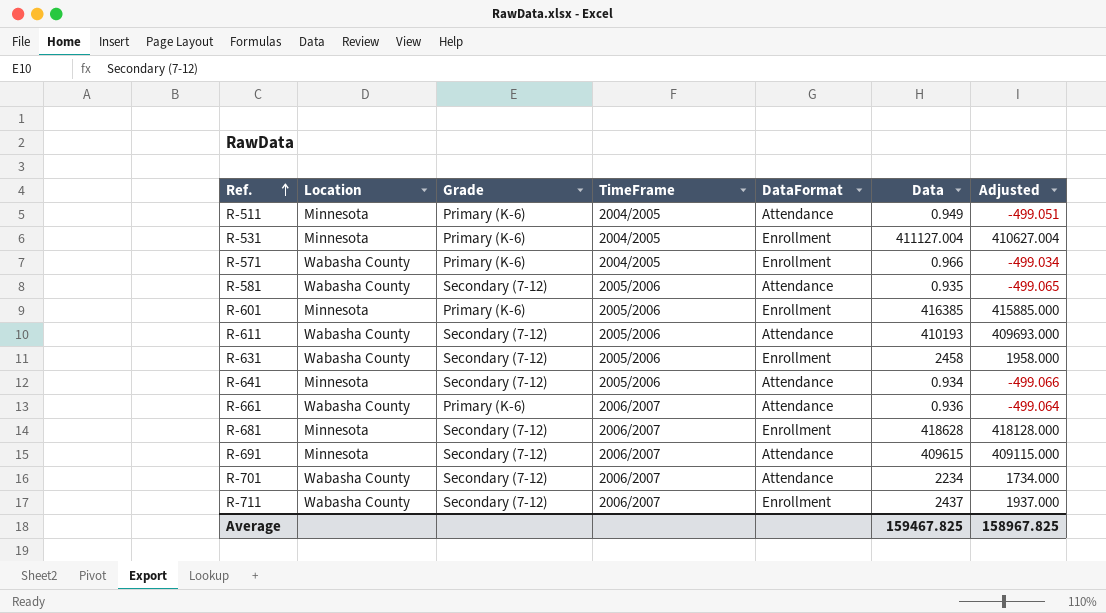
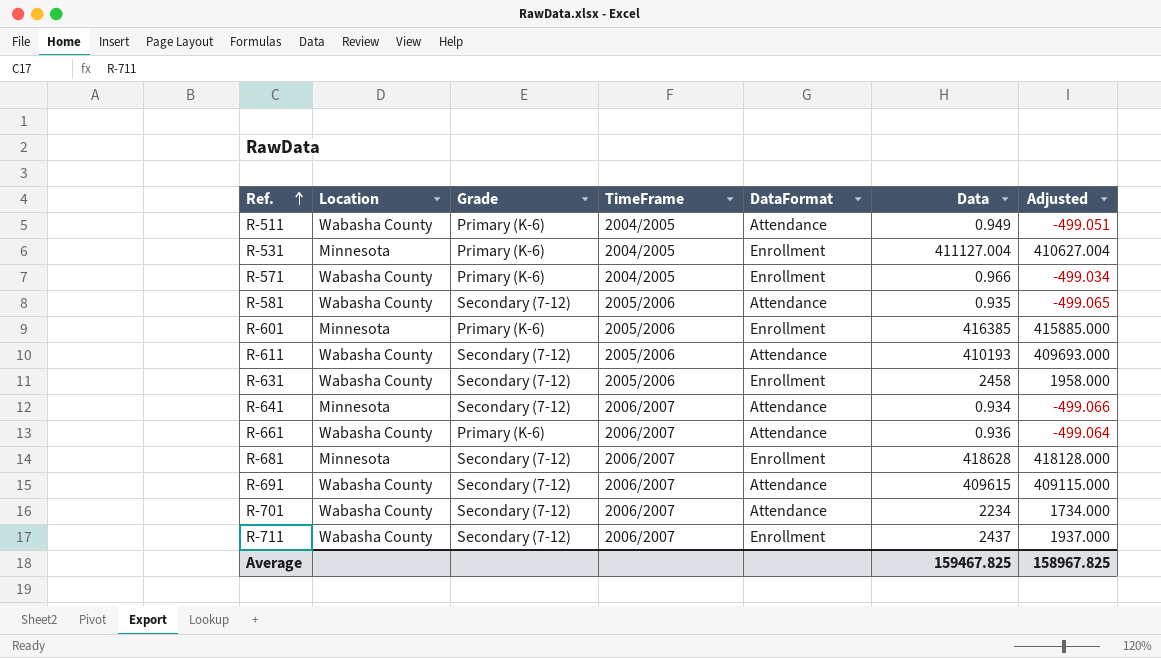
R-511 | Location: Minnesota -> Wabasha County
R-641 | TimeFrame: 2005/2006 -> 2006/2007
R-691 | Location: Minnesota -> Wabasha County

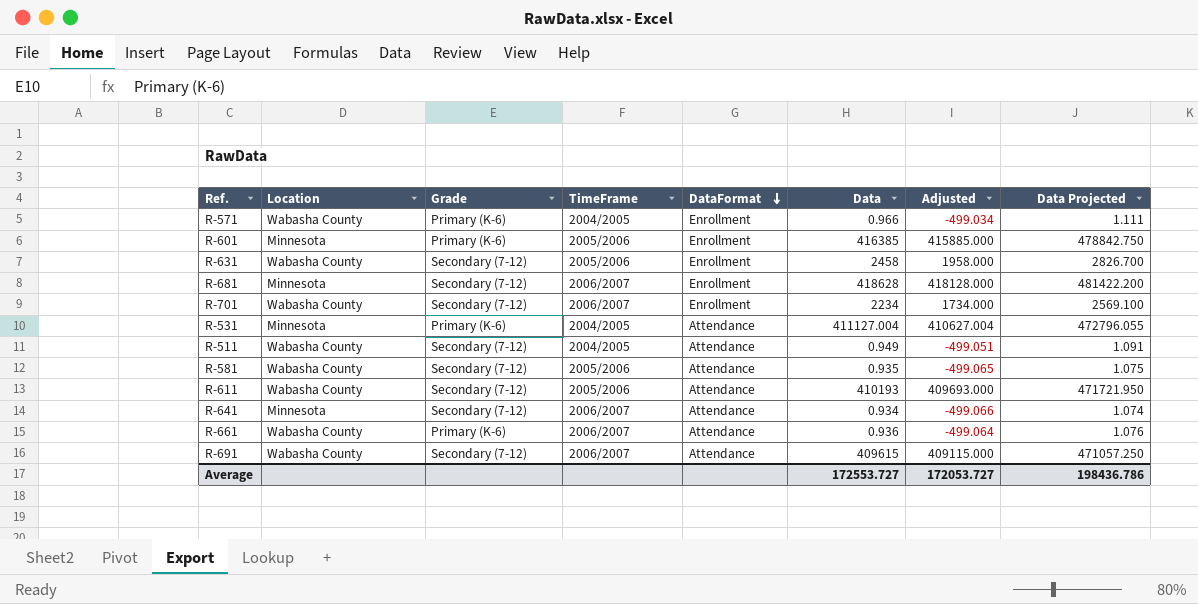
row order: Ref. ascending -> DataFormat descending
column Data Projected | formula: none -> [Data] * 1.15
row R-711: Wabasha County | Secondary (7-12) | 2006/2007 | Enrollment | 2437 | 1937.000 -> none
R-701 | DataFormat: Attendance -> Enrollment
R-531 | DataFormat: Enrollment -> Attendance
R-511 | Grade: Primary (K-6) -> Secondary (7-12)
Average | Data: 159467.825 -> 172553.727
Average | Adjusted: 158967.825 -> 172053.727

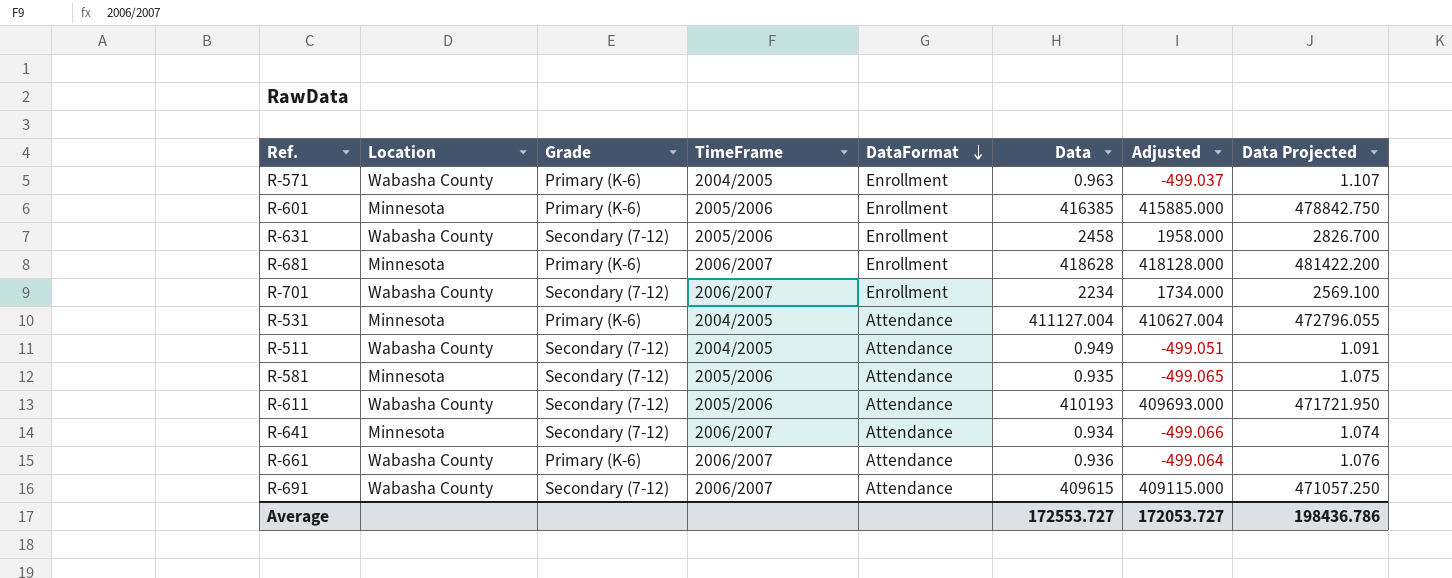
R-571 | Data: 0.966 -> 0.963
R-571 | Adjusted: -499.034 -> -499.037
R-571 | Data Projected: 1.111 -> 1.107
R-681 | Grade: Secondary (7-12) -> Primary (K-6)
R-581 | Location: Wabasha County -> Minnesota

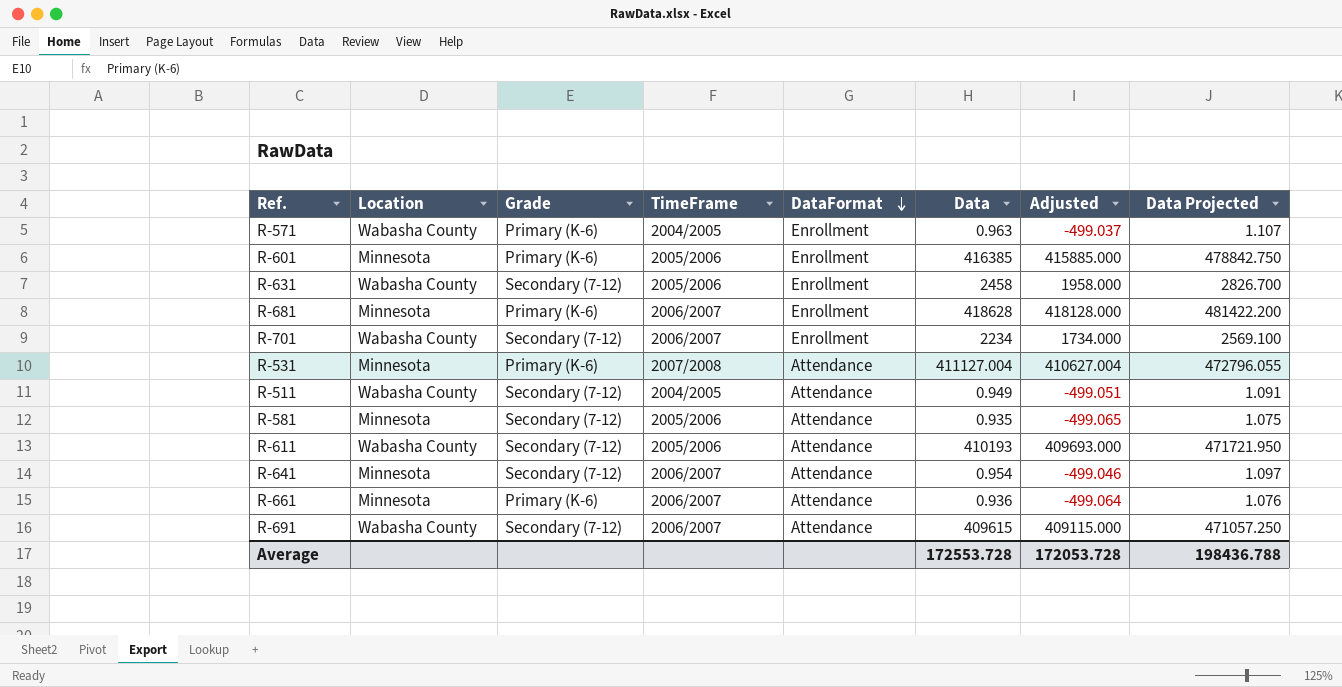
R-531 | TimeFrame: 2004/2005 -> 2007/2008
R-641 | Data: 0.934 -> 0.954
R-641 | Adjusted: -499.066 -> -499.046
R-641 | Data Projected: 1.074 -> 1.097
R-661 | Location: Wabasha County -> Minnesota
Average | Data: 172553.727 -> 172553.728
Average | Adjusted: 172053.727 -> 172053.728
Average | Data Projected: 198436.786 -> 198436.788

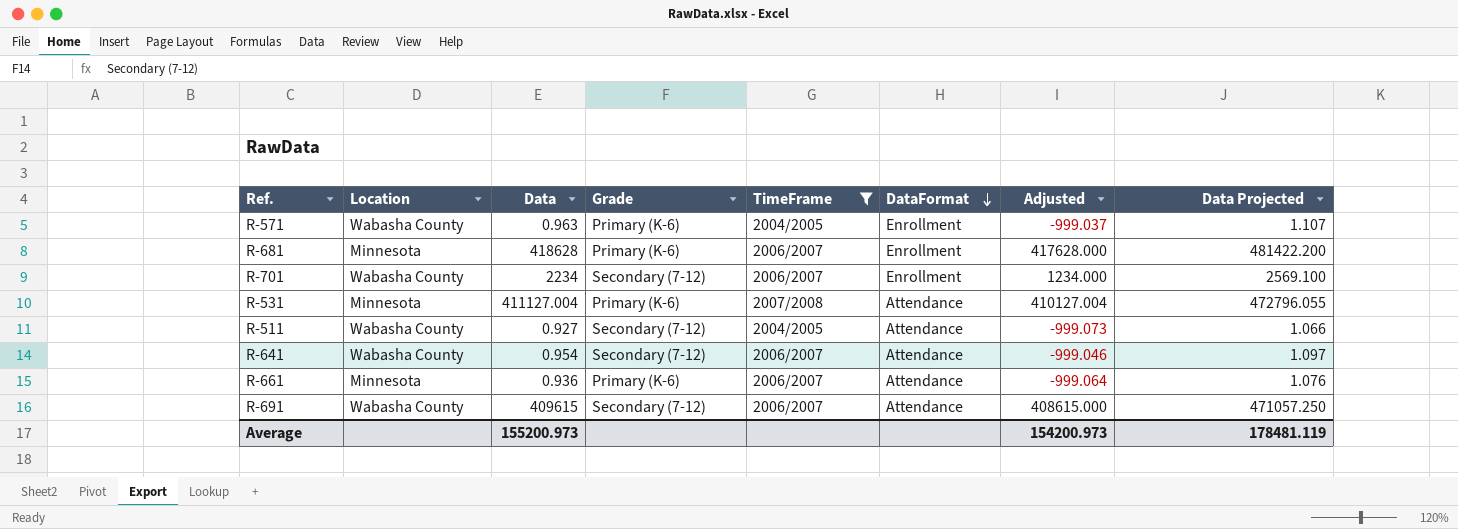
filter: none -> TimeFrame != 2005/2006
column Data | position: 6 -> 3
column Adjusted | formula: [Data] - 500 -> [Data] - 1000
R-511 | Data: 0.949 -> 0.927
R-511 | Data Projected: 1.091 -> 1.066
R-641 | Location: Minnesota -> Wabasha County
Average | Data: 172553.728 -> 155200.973
Average | Adjusted: 172053.728 -> 154200.973
Average | Data Projected: 198436.788 -> 178481.119

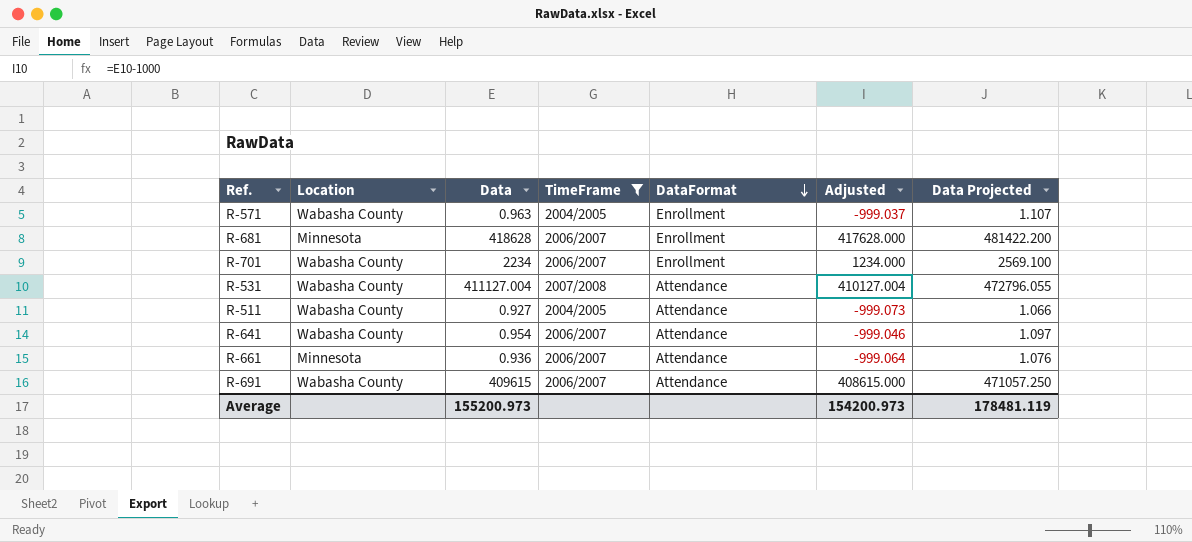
column Grade | position: 4 -> none
R-531 | Location: Minnesota -> Wabasha County

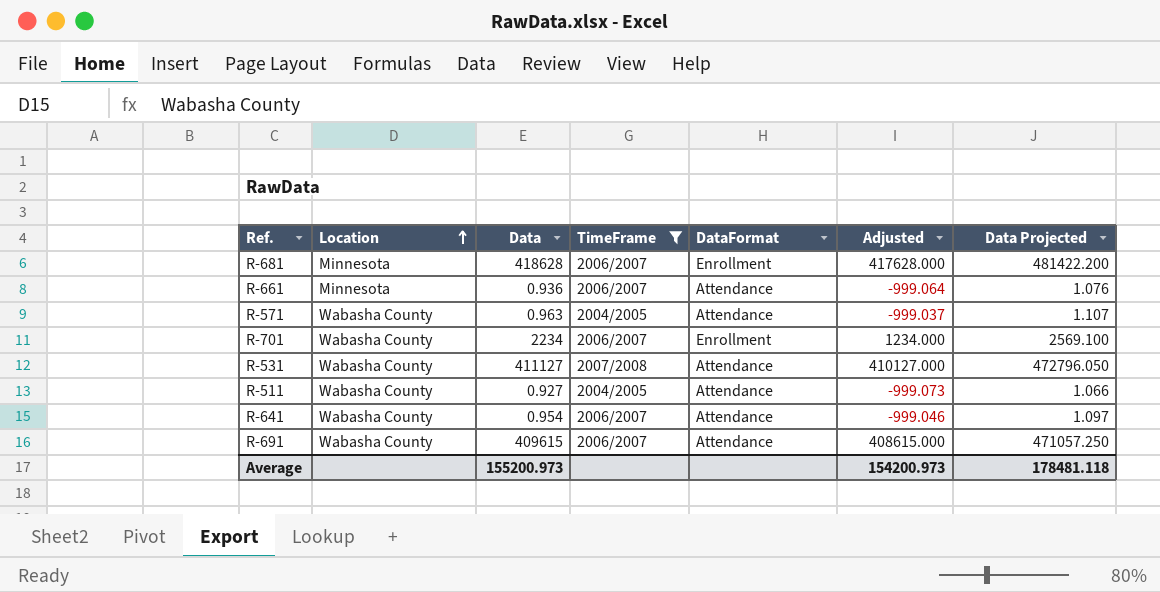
row order: DataFormat descending -> Location ascending
R-571 | DataFormat: Enrollment -> Attendance
R-531 | Data: 411127.004 -> 411127
R-531 | Adjusted: 410127.004 -> 410127.000
R-531 | Data Projected: 472796.055 -> 472796.050
Average | Data Projected: 178481.119 -> 178481.118

